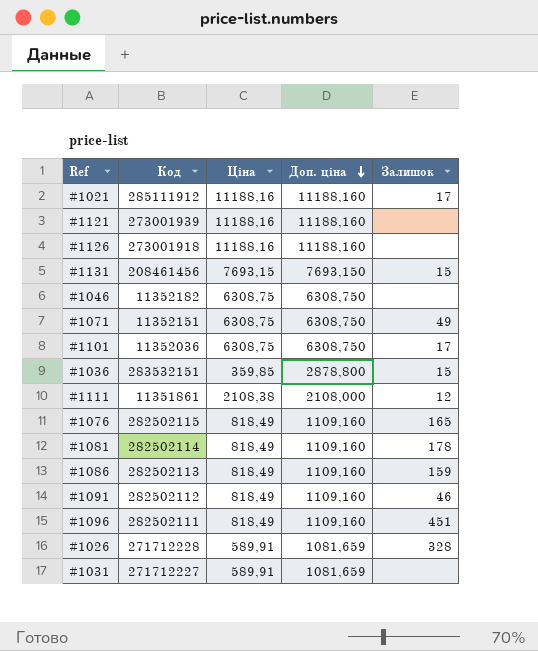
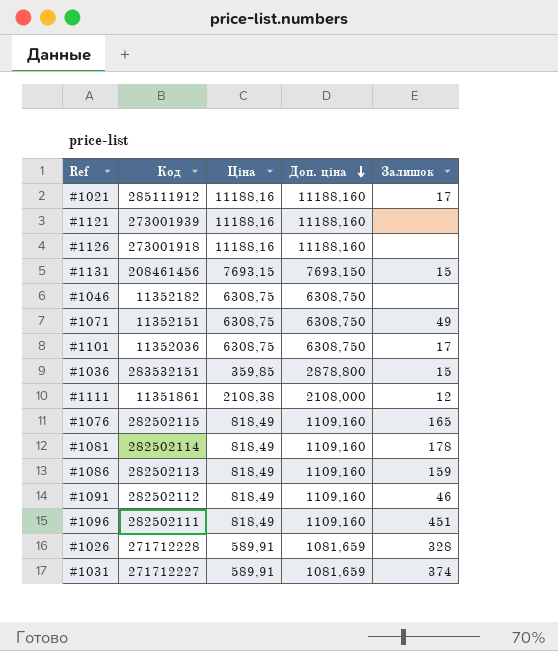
#1031 | Залишок: none -> 374

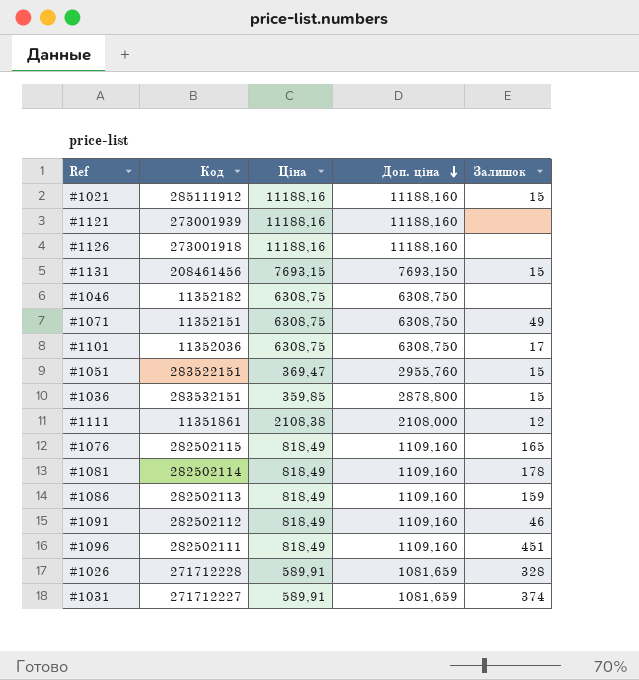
#1021 | Залишок: 17 -> 15
row #1051: none -> 283522151 | 369,47 | 2955,760 | 15

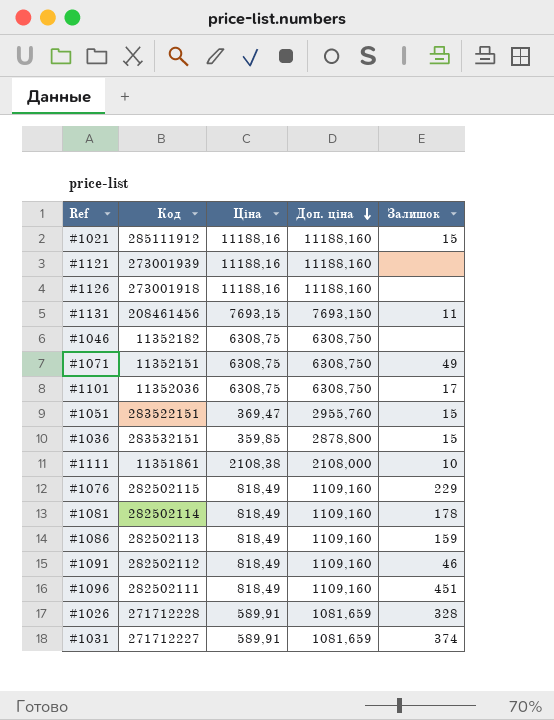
#1131 | Залишок: 15 -> 11
#1111 | Залишок: 12 -> 10
#1076 | Залишок: 165 -> 229

